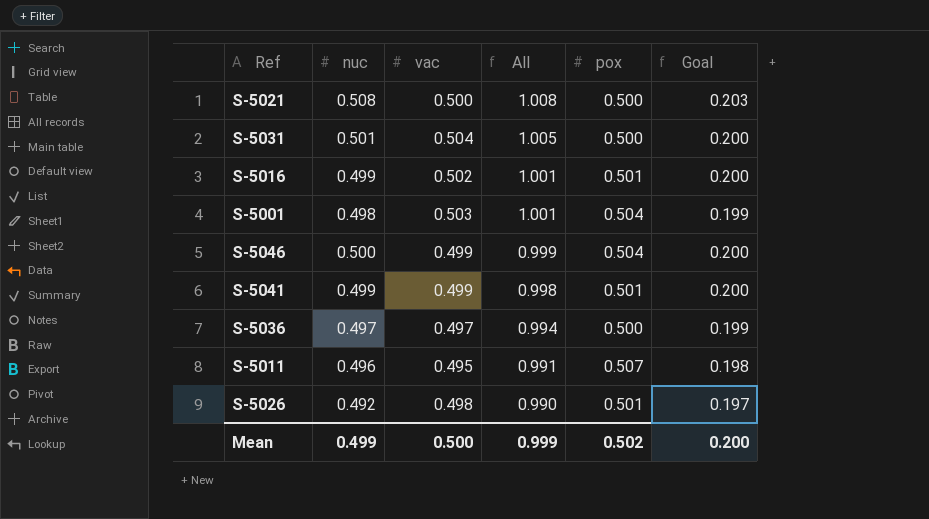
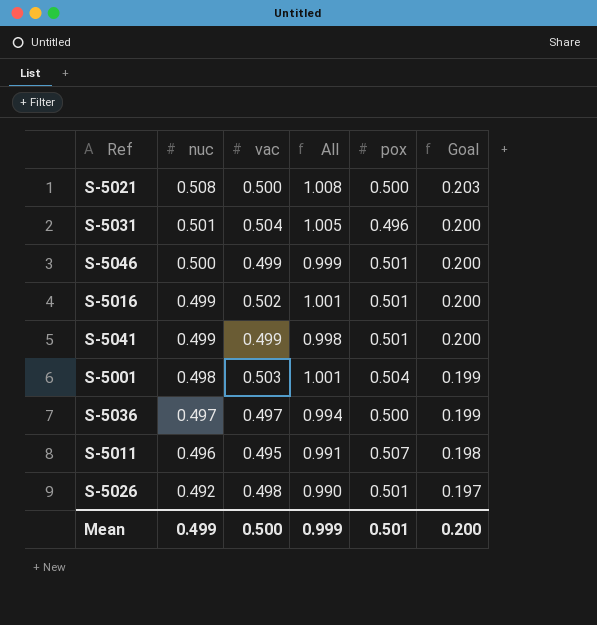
row order: All descending -> nuc descending
S-5031 | pox: 0.500 -> 0.496
S-5046 | pox: 0.504 -> 0.501
Mean | pox: 0.502 -> 0.501

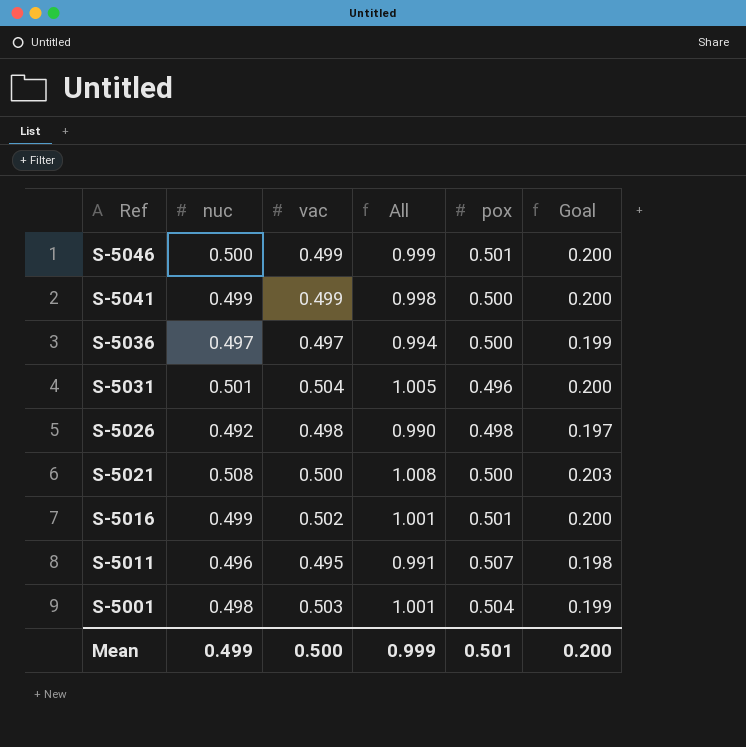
row order: nuc descending -> Ref descending
S-5041 | pox: 0.501 -> 0.500
S-5026 | pox: 0.501 -> 0.498

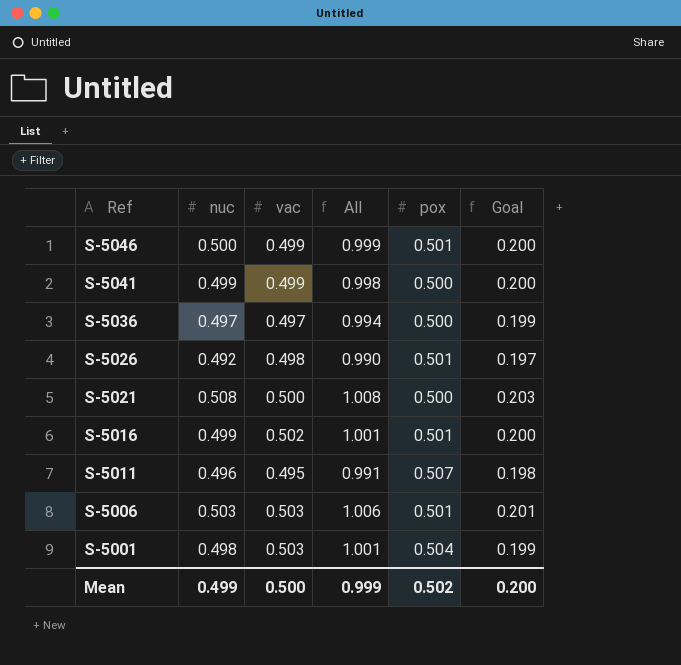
row S-5031: 0.501 | 0.504 | 1.005 | 0.496 | 0.200 -> none
S-5026 | pox: 0.498 -> 0.501
row S-5006: none -> 0.503 | 0.503 | 1.006 | 0.501 | 0.201
Mean | pox: 0.501 -> 0.502

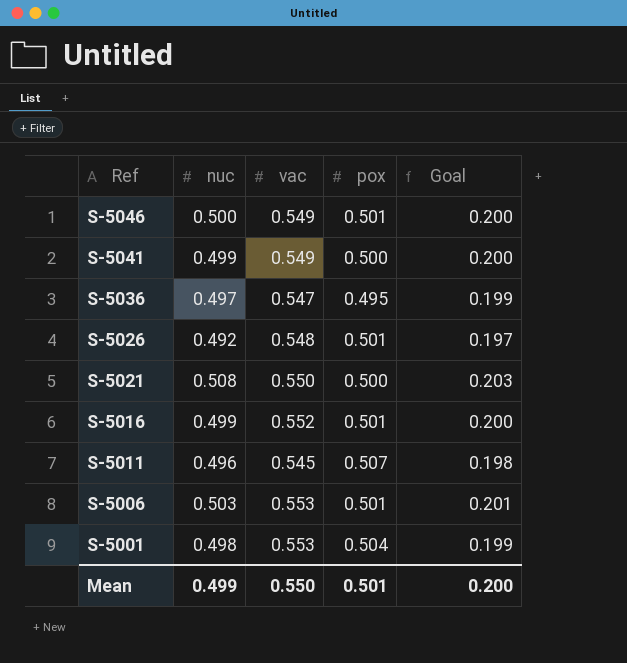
column All | formula: [nuc] + [vac] -> none
S-5046 | vac: 0.499 -> 0.549
S-5041 | vac: 0.499 -> 0.549
S-5036 | vac: 0.497 -> 0.547
S-5036 | pox: 0.500 -> 0.495
S-5026 | vac: 0.498 -> 0.548
S-5021 | vac: 0.500 -> 0.550
S-5016 | vac: 0.502 -> 0.552
S-5011 | vac: 0.495 -> 0.545
S-5006 | vac: 0.503 -> 0.553
S-5001 | vac: 0.503 -> 0.553
Mean | vac: 0.500 -> 0.550
Mean | pox: 0.502 -> 0.501

